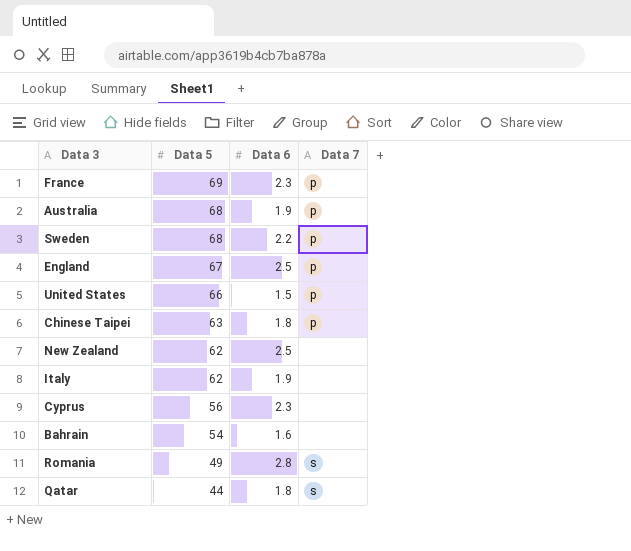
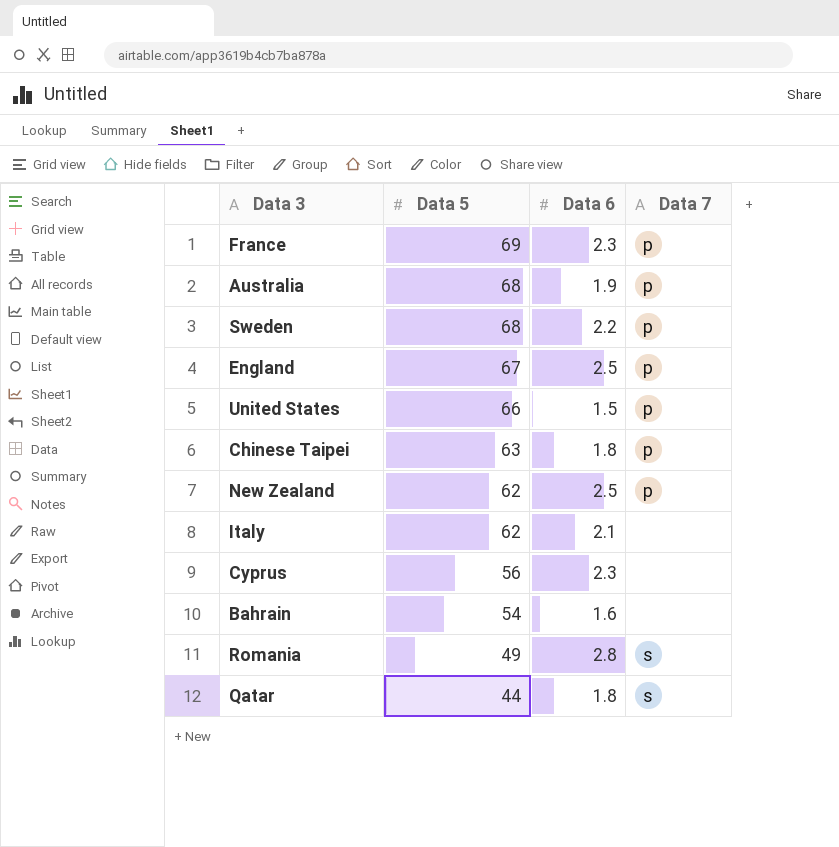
New Zealand | Data 7: none -> p
Italy | Data 6: 1.9 -> 2.1

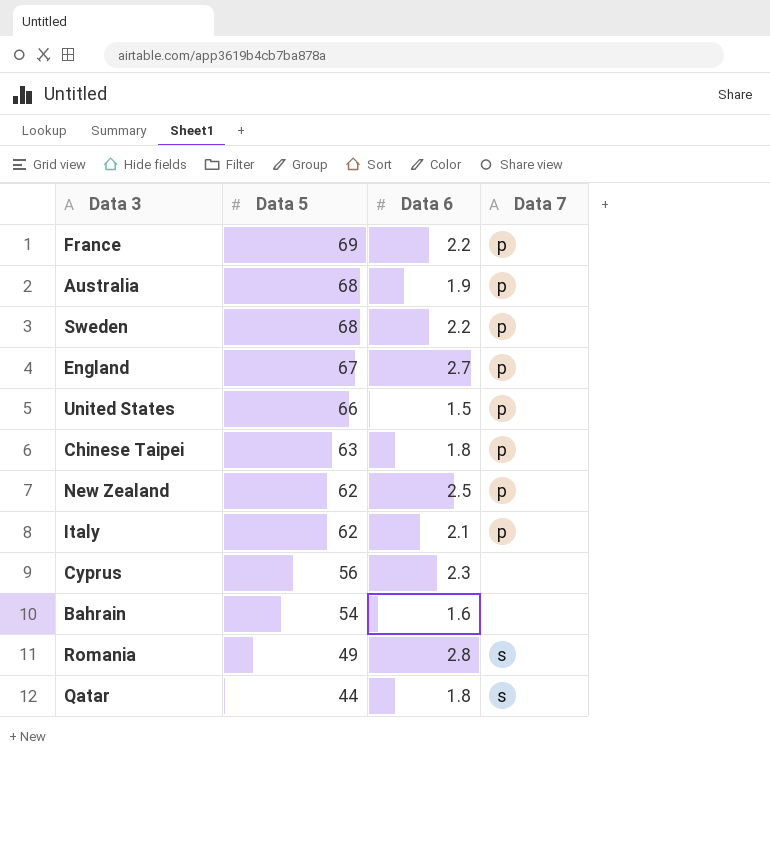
France | Data 6: 2.3 -> 2.2
England | Data 6: 2.5 -> 2.7
Italy | Data 7: none -> p

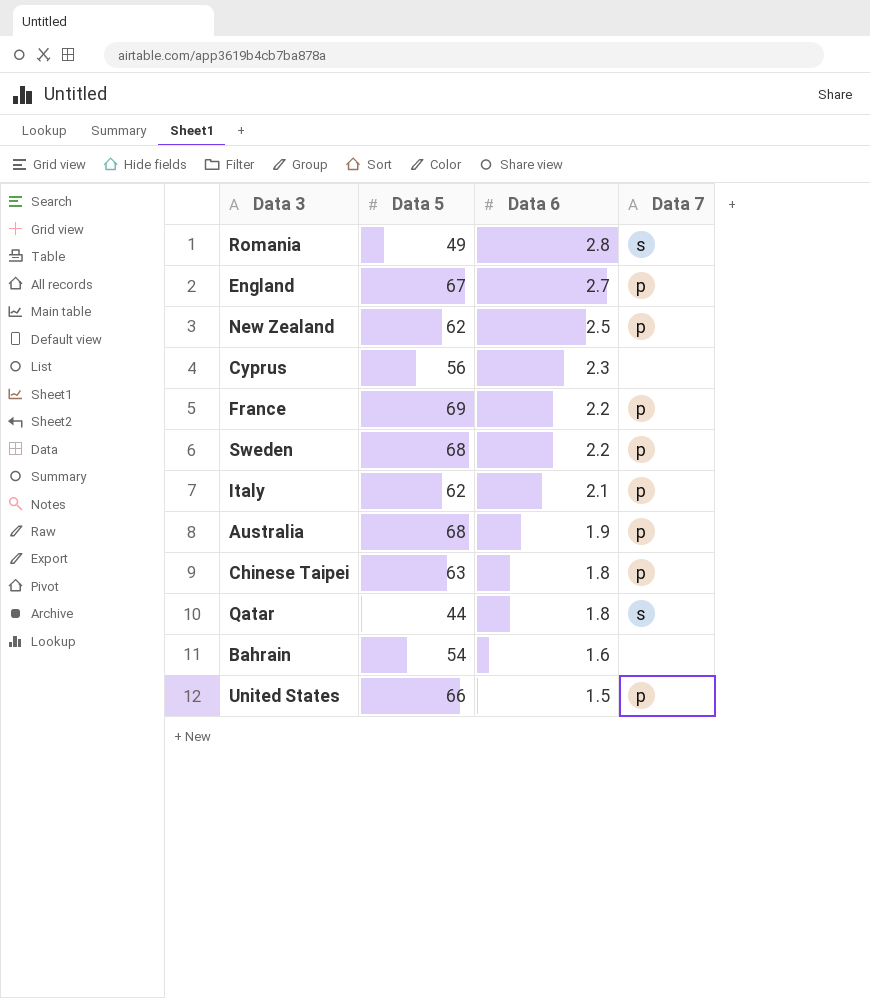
row order: Data 5 descending -> Data 6 descending

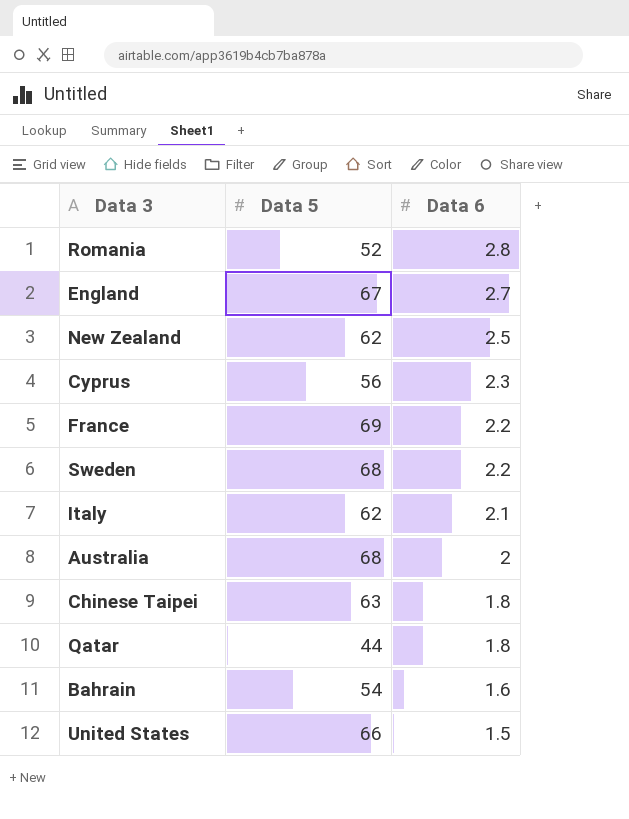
column Data 7 | position: 4 -> none
Romania | Data 5: 49 -> 52
Australia | Data 6: 1.9 -> 2

